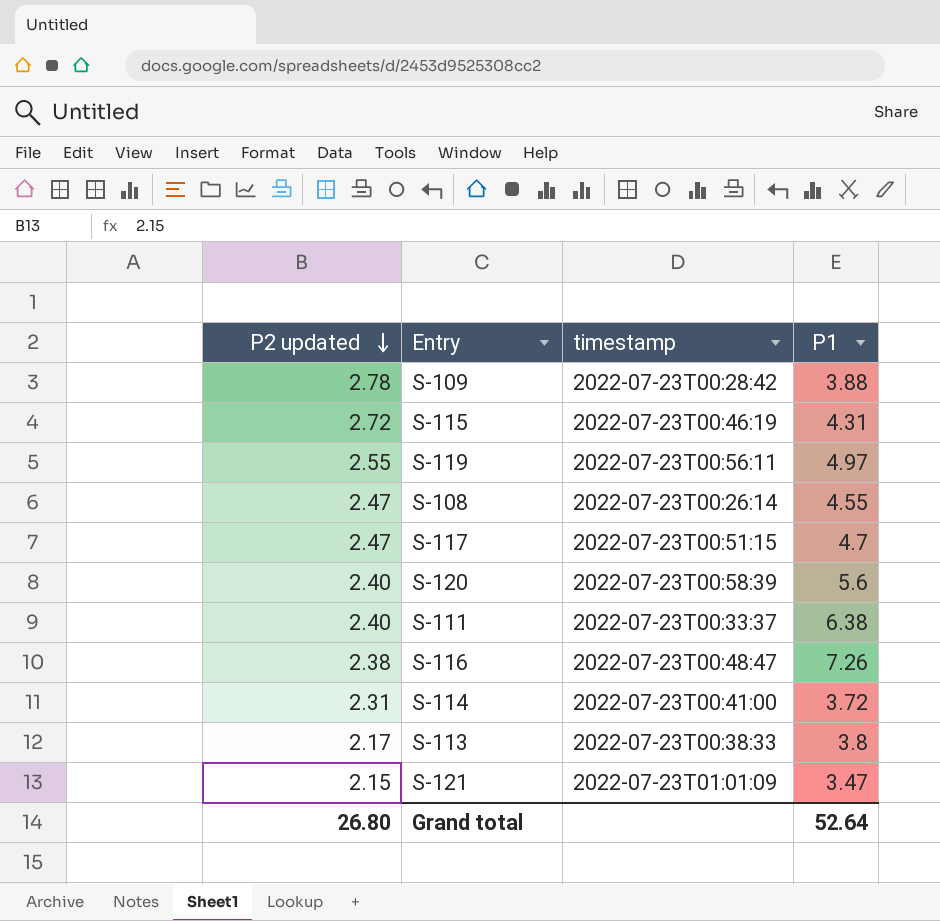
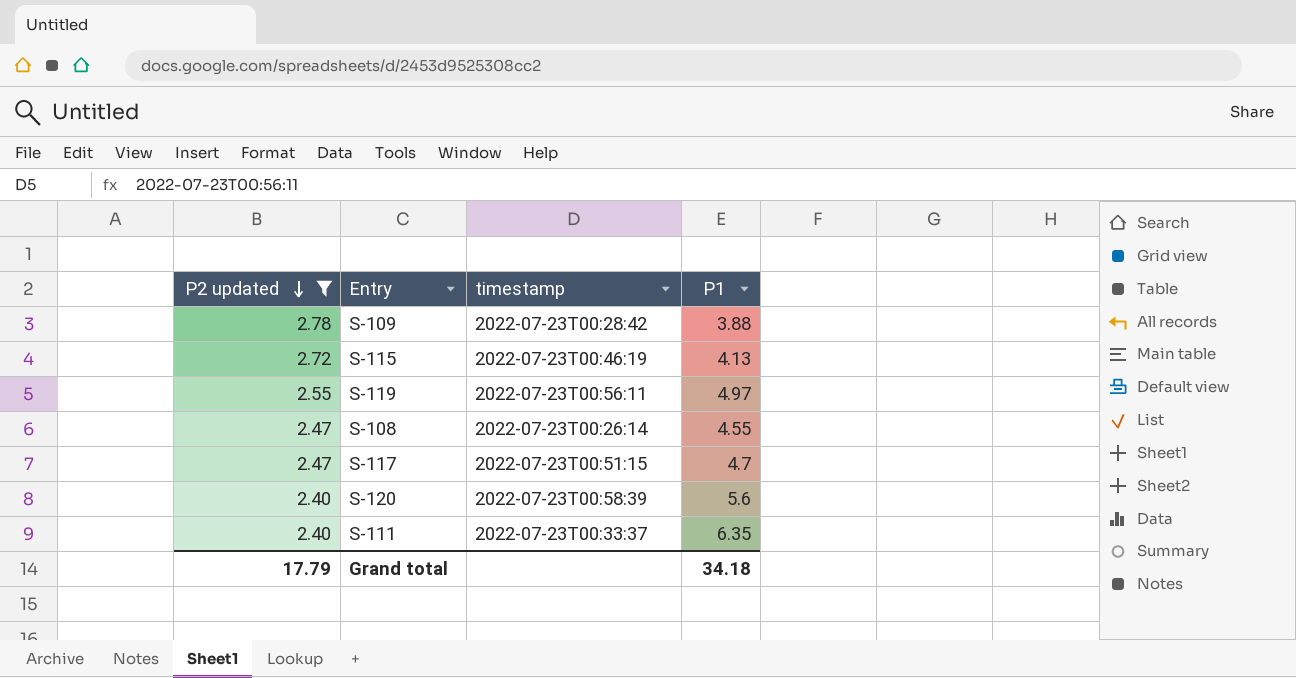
filter: none -> P2 updated >= 2.40
S-115 | P1: 4.31 -> 4.13
S-111 | P1: 6.38 -> 6.35
Grand total | P2 updated: 26.80 -> 17.79
Grand total | P1: 52.64 -> 34.18

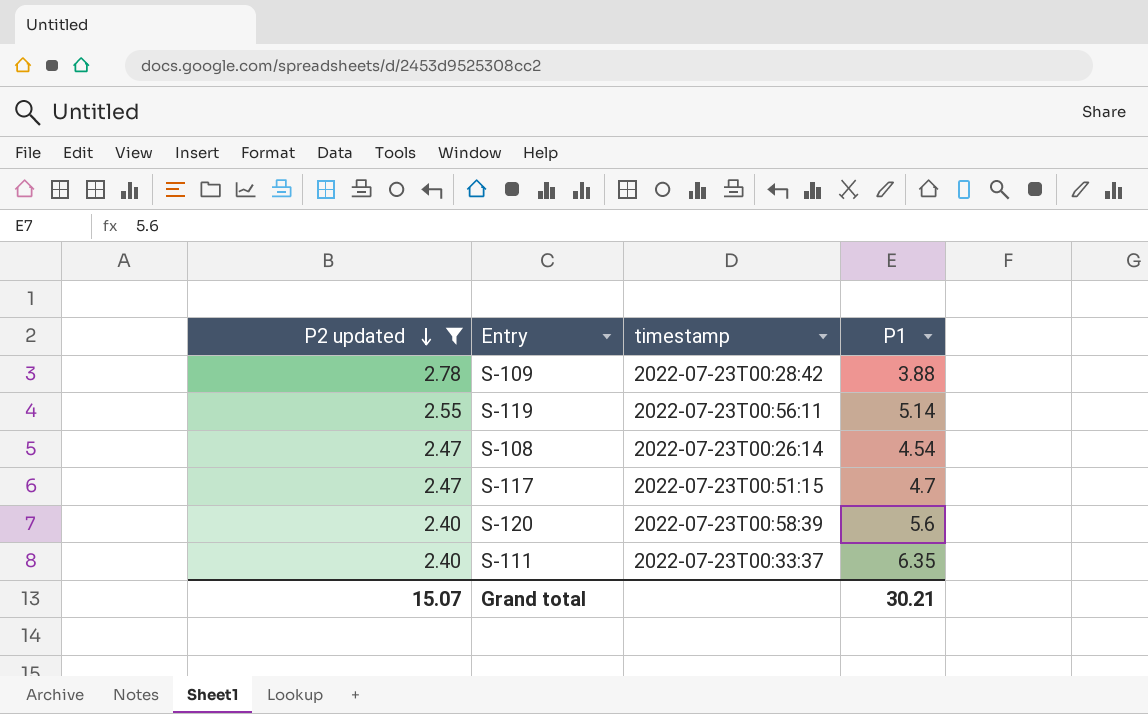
row S-115: 2.72 | 2022-07-23T00:46:19 | 4.13 -> none
S-119 | P1: 4.97 -> 5.14
S-108 | P1: 4.55 -> 4.54
Grand total | P2 updated: 17.79 -> 15.07
Grand total | P1: 34.18 -> 30.21

